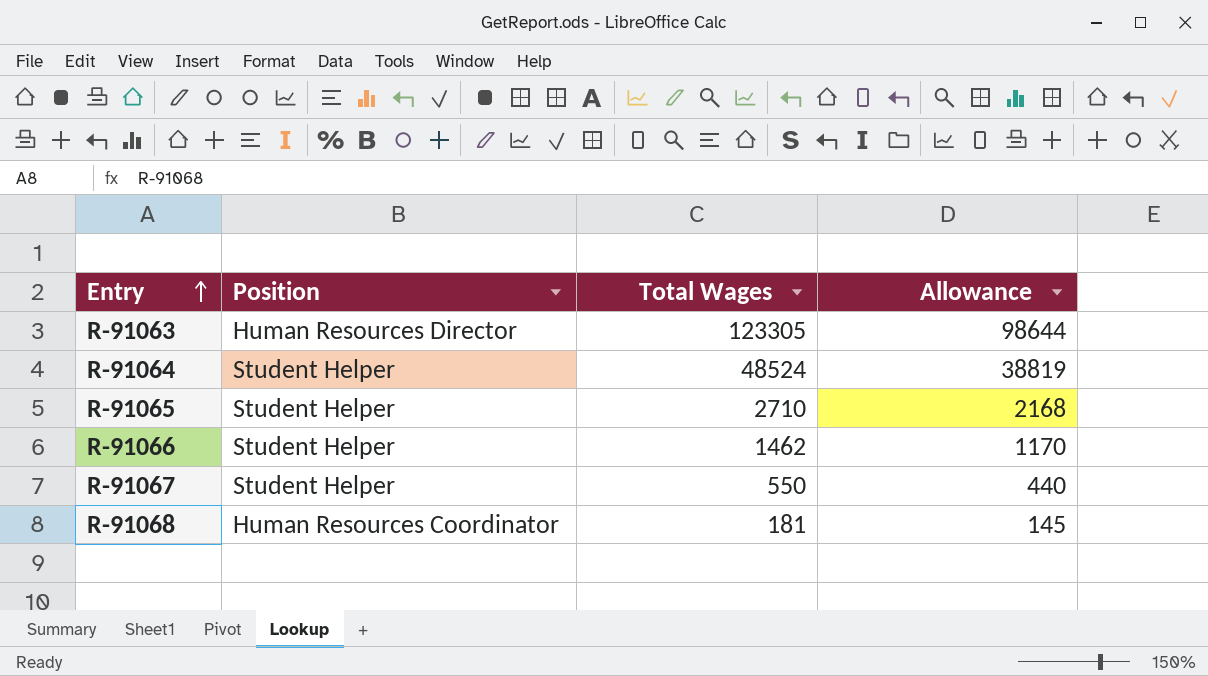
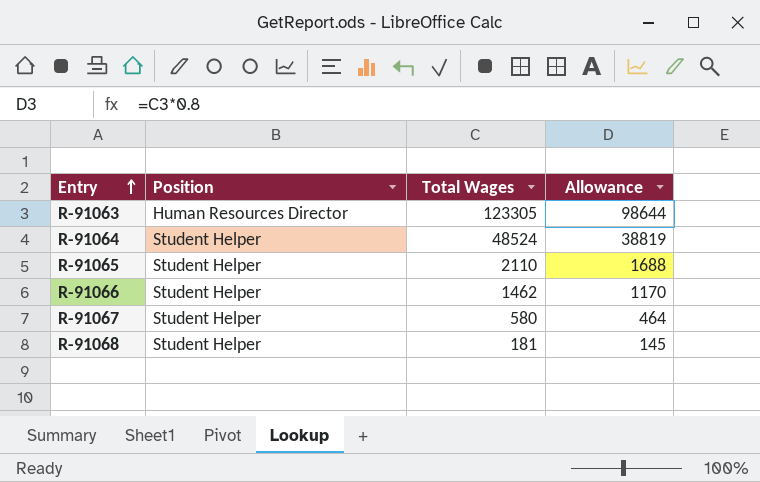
R-91065 | Total Wages: 2710 -> 2110
R-91065 | Allowance: 2168 -> 1688
R-91067 | Total Wages: 550 -> 580
R-91067 | Allowance: 440 -> 464
R-91068 | Position: Human Resources Coordinator -> Student Helper

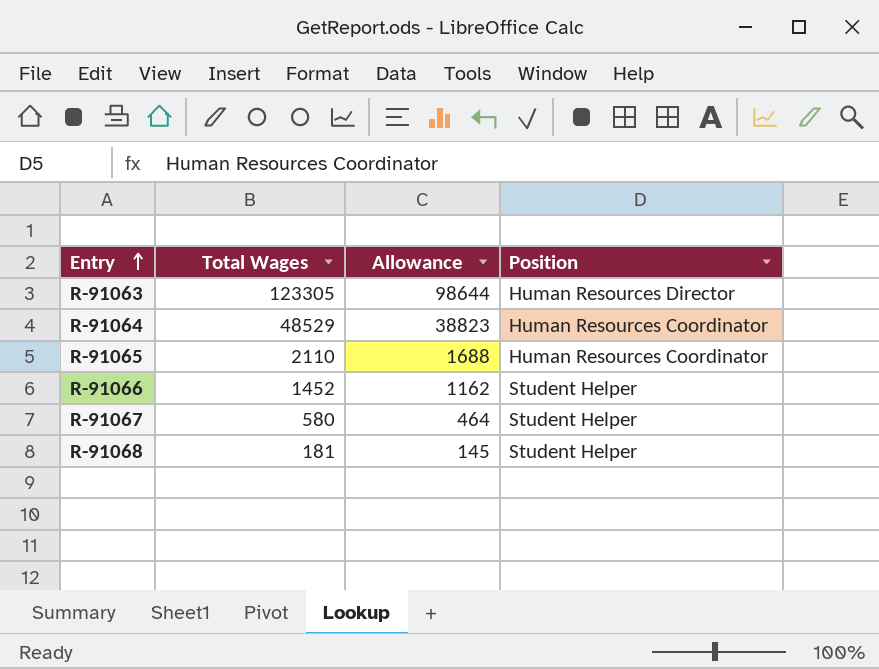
column Position | position: 2 -> 4
R-91064 | Total Wages: 48524 -> 48529
R-91064 | Allowance: 38819 -> 38823
R-91064 | Position: Student Helper -> Human Resources Coordinator
R-91065 | Position: Student Helper -> Human Resources Coordinator
R-91066 | Total Wages: 1462 -> 1452
R-91066 | Allowance: 1170 -> 1162

